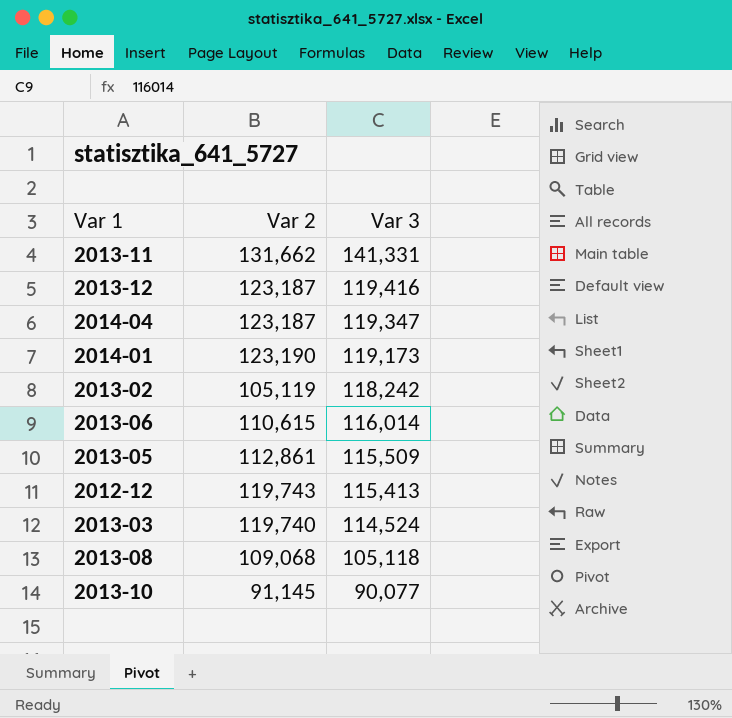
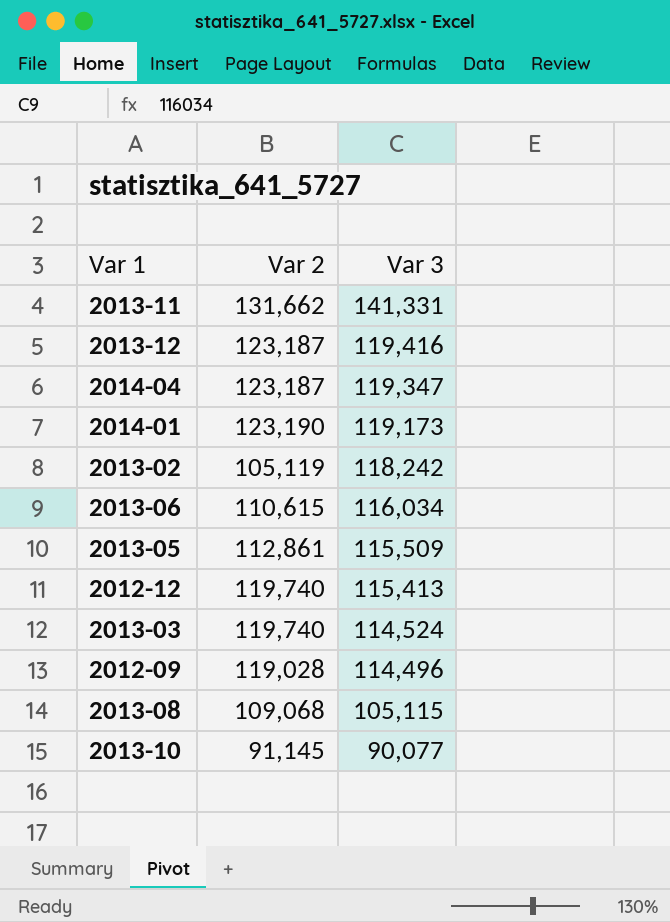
2013-06 | Var 3: 116,014 -> 116,034
2012-12 | Var 2: 119,743 -> 119,740
row 2012-09: none -> 119,028 | 114,496
2013-08 | Var 3: 105,118 -> 105,115

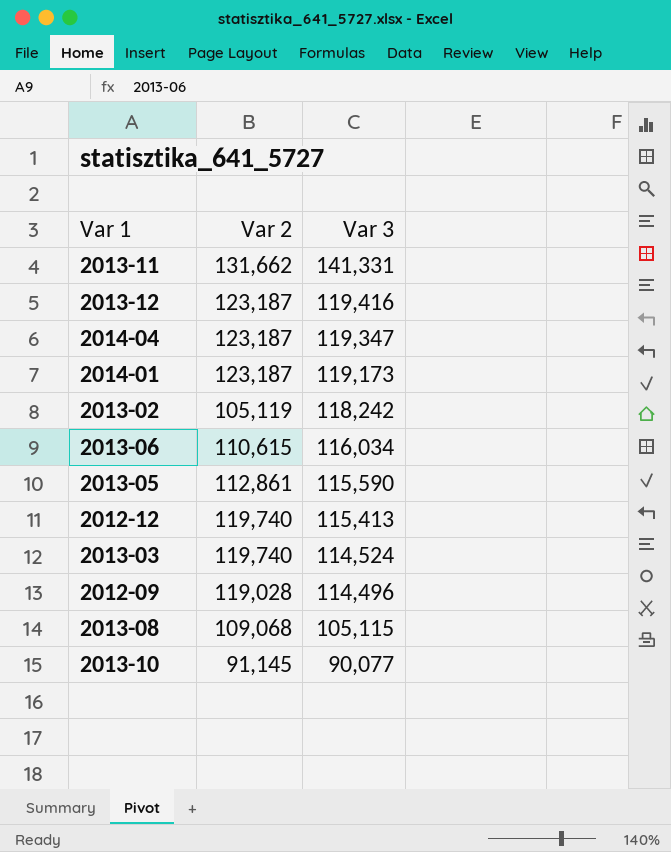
2014-01 | Var 2: 123,190 -> 123,187
2013-05 | Var 3: 115,509 -> 115,590

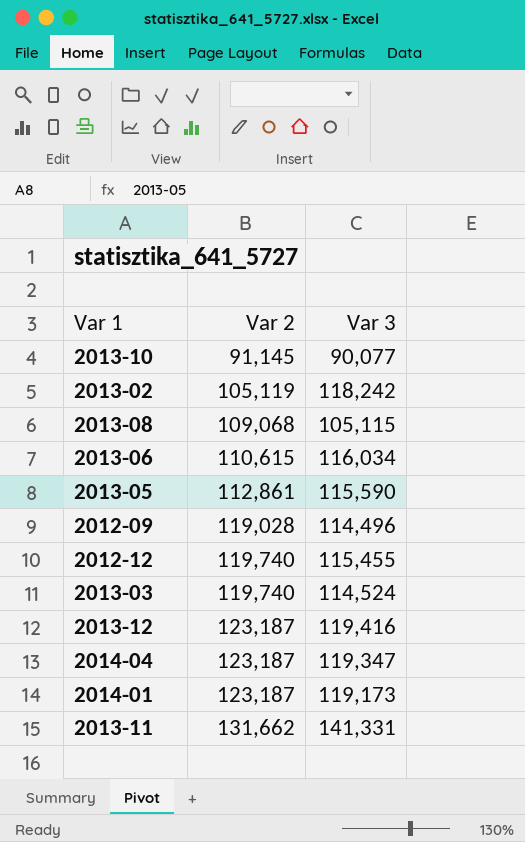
row order: Var 3 descending -> Var 2 ascending
2012-12 | Var 3: 115,413 -> 115,455

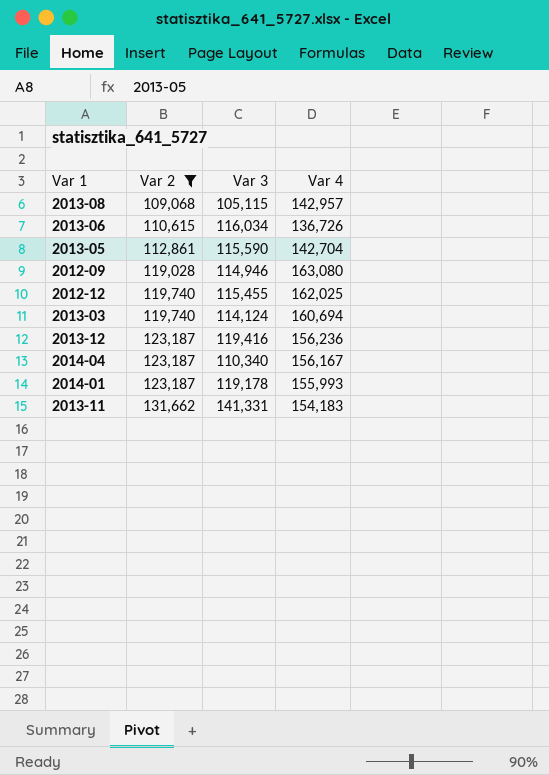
filter: none -> Var 2 >= 109,068
column Var 4 | position: none -> 4
2012-09 | Var 3: 114,496 -> 114,946
2013-03 | Var 3: 114,524 -> 114,124
2014-04 | Var 3: 119,347 -> 110,340
2014-01 | Var 3: 119,173 -> 119,178

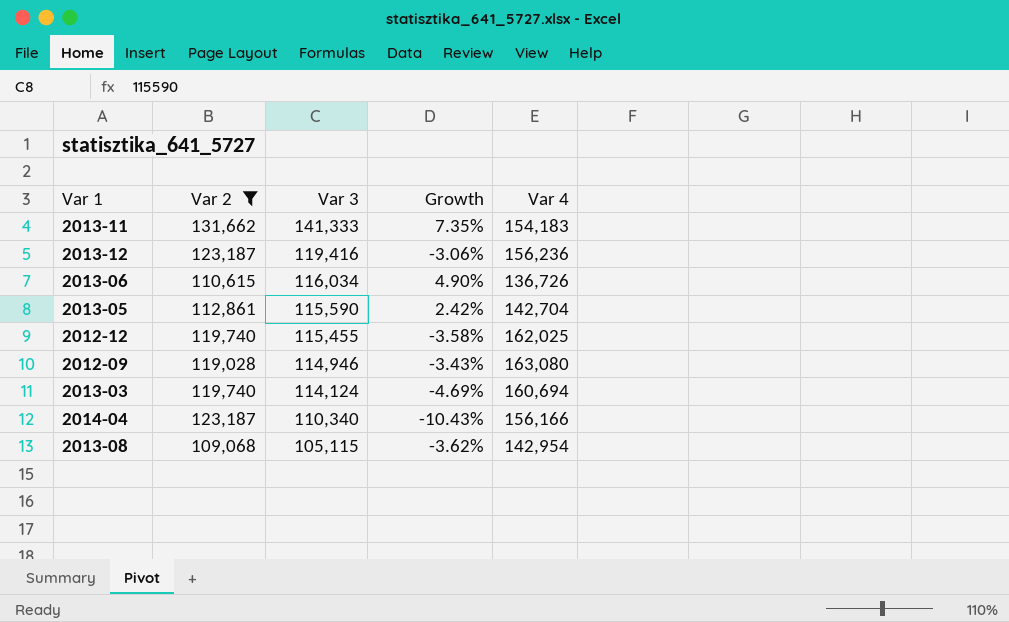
row order: Var 2 ascending -> Var 3 descending
column Growth | formula: none -> ([Var 3] - [Var 2]) / [Var 2]
row 2014-01: 123,187 | 119,178 | 155,993 -> none
2013-11 | Var 3: 141,331 -> 141,333
2014-04 | Var 4: 156,167 -> 156,166
2013-08 | Var 4: 142,957 -> 142,954

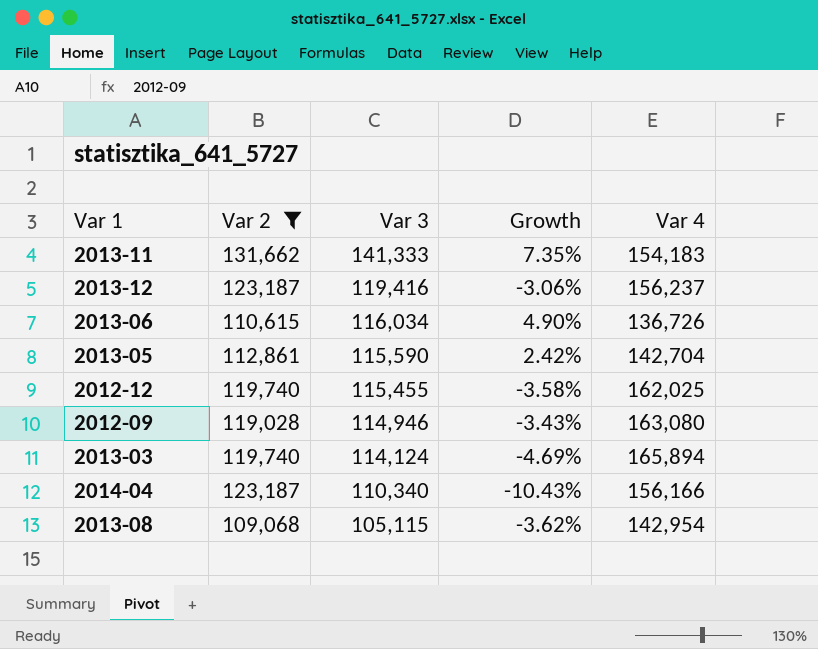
2013-12 | Var 4: 156,236 -> 156,237
2013-03 | Var 4: 160,694 -> 165,894

